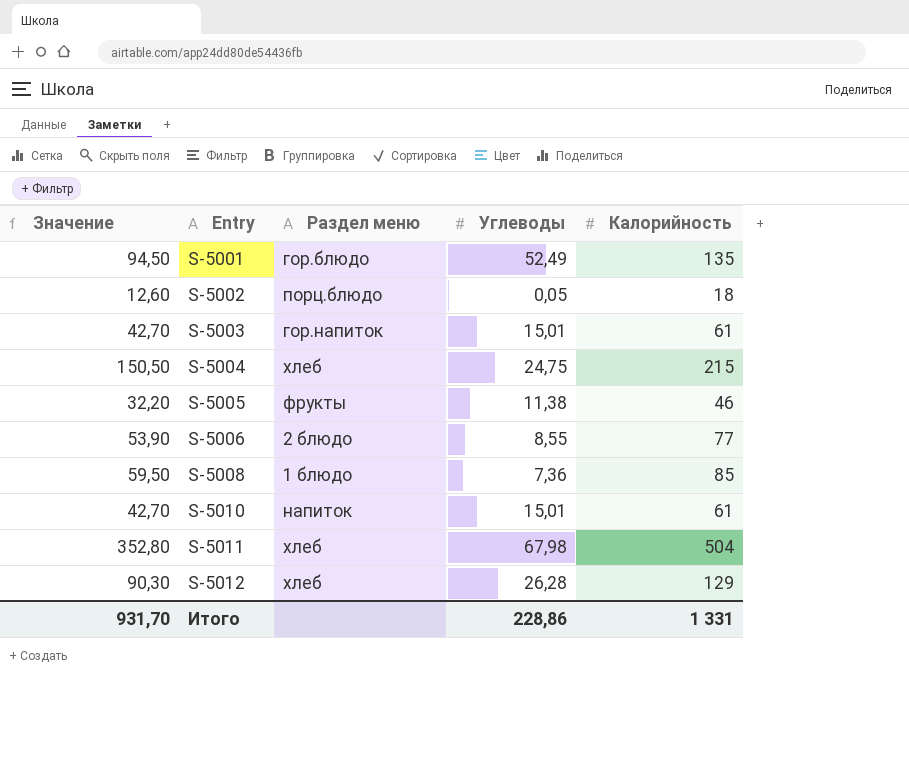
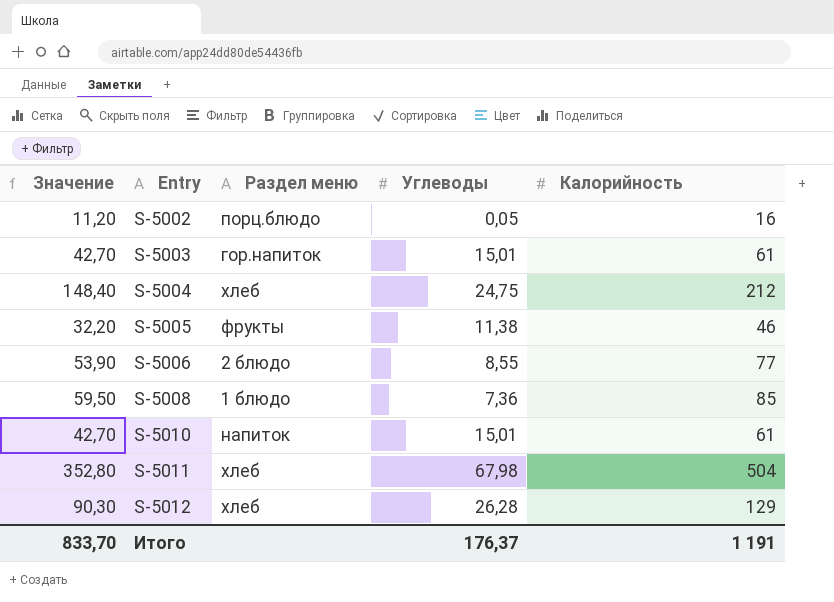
row S-5001: 94,50 | гор.блюдо | 52,49 | 135 -> none
S-5002 | Значение: 12,60 -> 11,20
S-5002 | Калорийность: 18 -> 16
S-5004 | Значение: 150,50 -> 148,40
S-5004 | Калорийность: 215 -> 212
Итого | Значение: 931,70 -> 833,70
Итого | Углеводы: 228,86 -> 176,37
Итого | Калорийность: 1 331 -> 1 191

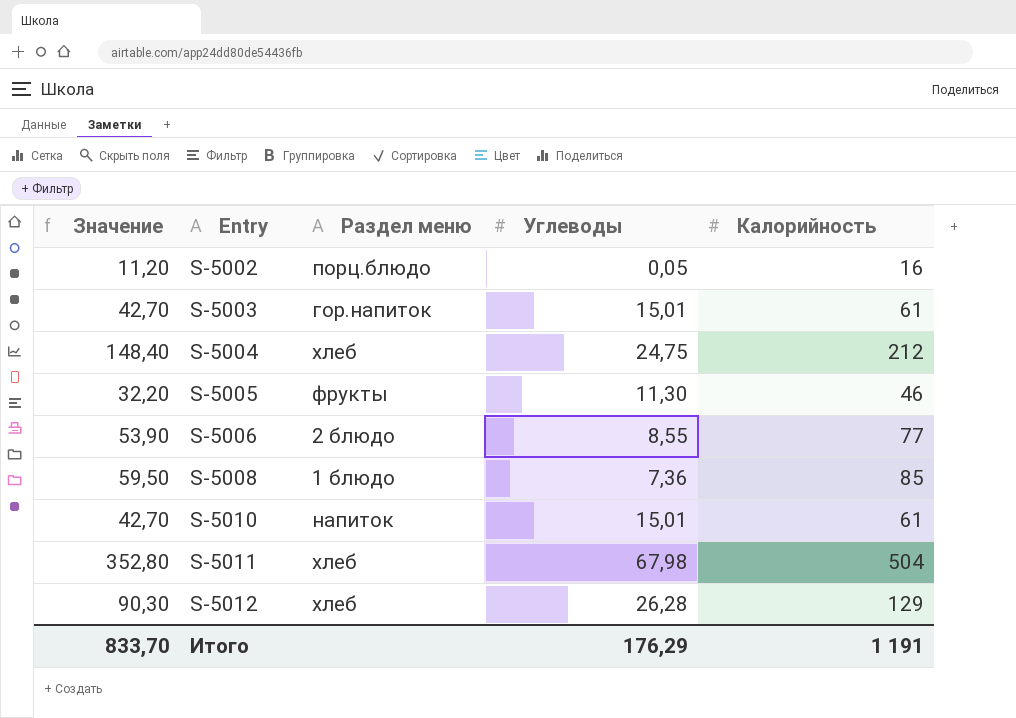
S-5005 | Углеводы: 11,38 -> 11,30
Итого | Углеводы: 176,37 -> 176,29

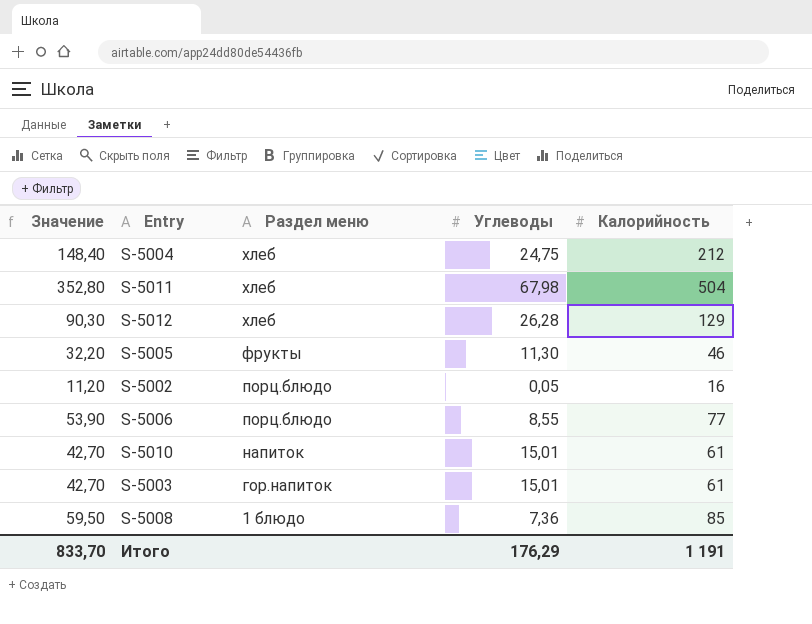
row order: Entry ascending -> Раздел меню descending
S-5006 | Раздел меню: 2 блюдо -> порц.блюдо

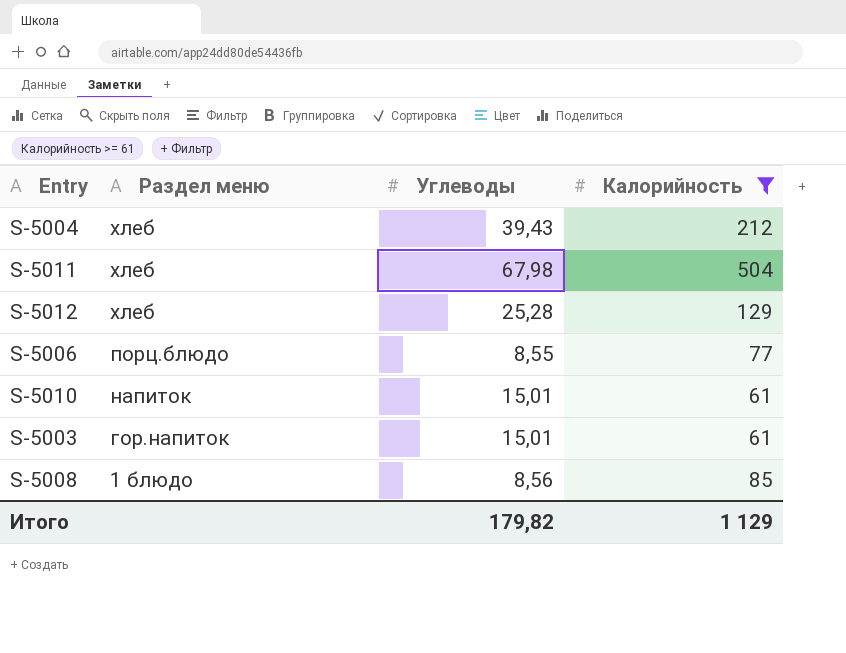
filter: none -> Калорийность >= 61
column Значение | formula: [Калорийность] * 0,7 -> none
S-5004 | Углеводы: 24,75 -> 39,43
S-5012 | Углеводы: 26,28 -> 25,28
S-5008 | Углеводы: 7,36 -> 8,56
Итого | Углеводы: 176,29 -> 179,82
Итого | Калорийность: 1 191 -> 1 129

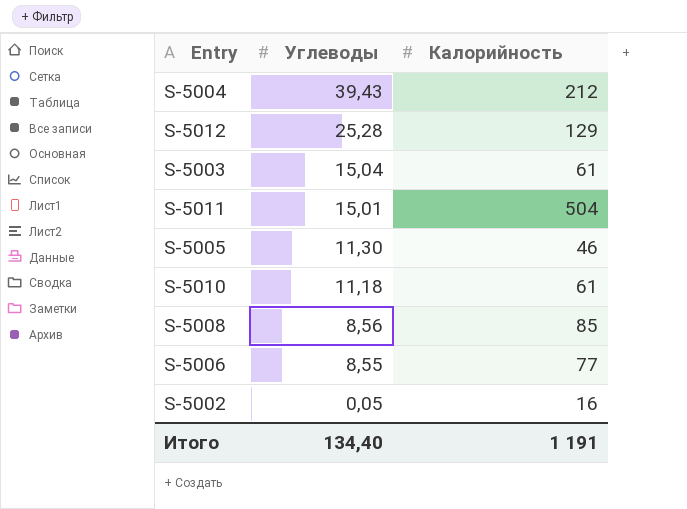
filter: Калорийность >= 61 -> none
row order: Раздел меню descending -> Углеводы descending
column Раздел меню | position: 2 -> none
S-5003 | Углеводы: 15,01 -> 15,04
S-5011 | Углеводы: 67,98 -> 15,01
S-5010 | Углеводы: 15,01 -> 11,18
Итого | Углеводы: 179,82 -> 134,40
Итого | Калорийность: 1 129 -> 1 191

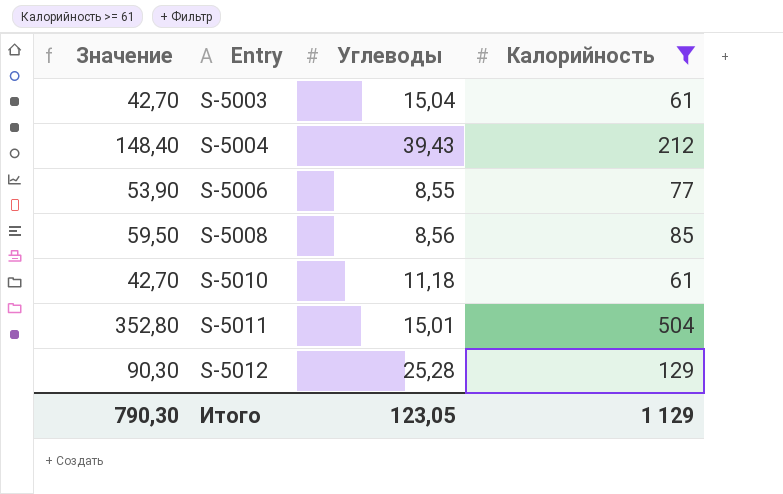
filter: none -> Калорийность >= 61
row order: Углеводы descending -> Entry ascending
column Значение | formula: none -> [Калорийность] * 0,7
Итого | Углеводы: 134,40 -> 123,05
Итого | Калорийность: 1 191 -> 1 129

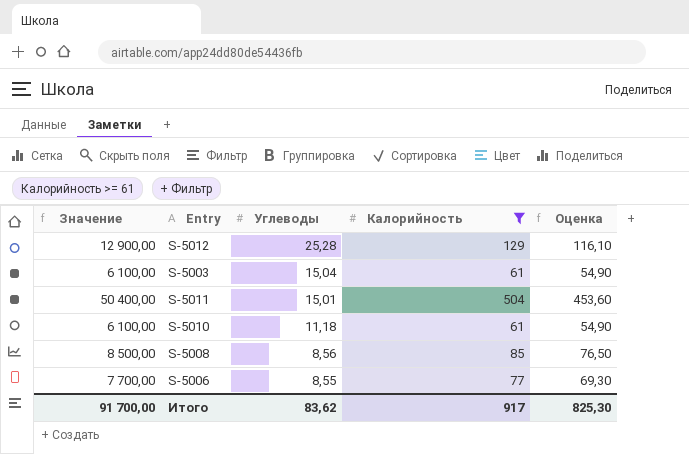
row order: Entry ascending -> Углеводы descending
column Значение | formula: [Калорийность] * 0,7 -> [Калорийность] * 100
column Оценка | formula: none -> [Калорийность] * 0,9
row S-5004: 148,40 | 39,43 | 212 -> none
Итого | Значение: 790,30 -> 91 700,00
Итого | Углеводы: 123,05 -> 83,62
Итого | Калорийность: 1 129 -> 917

